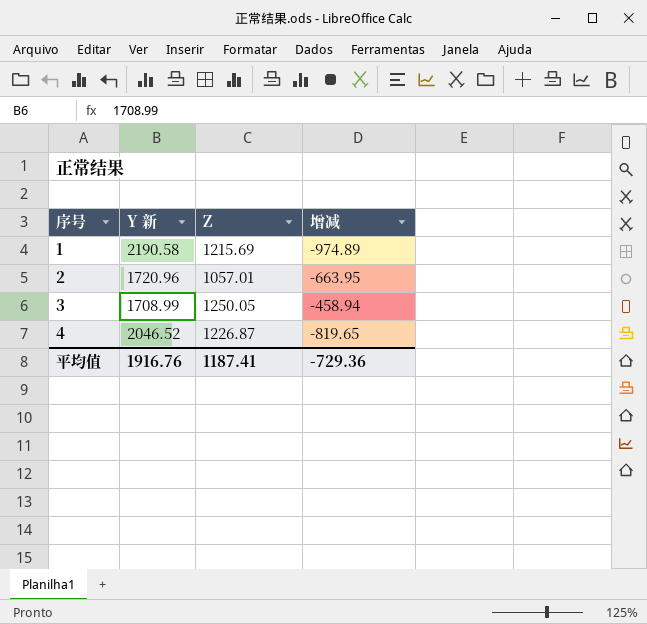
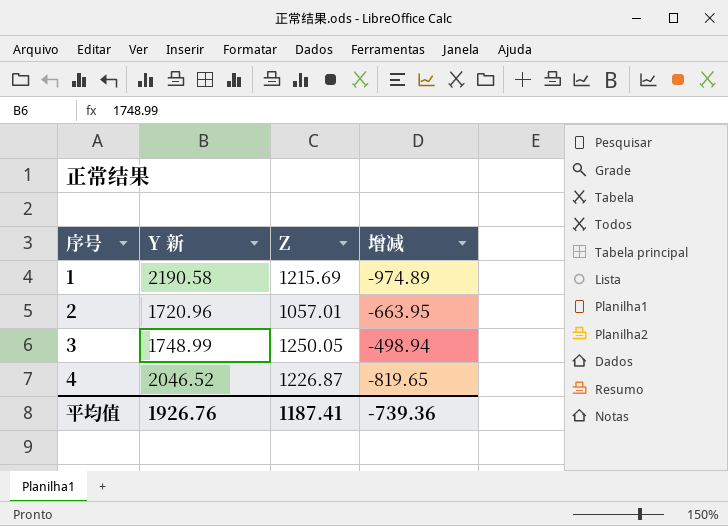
3 | Y 新: 1708.99 -> 1748.99
3 | 增减: -458.94 -> -498.94
平均值 | Y 新: 1916.76 -> 1926.76
平均值 | 增减: -729.36 -> -739.36

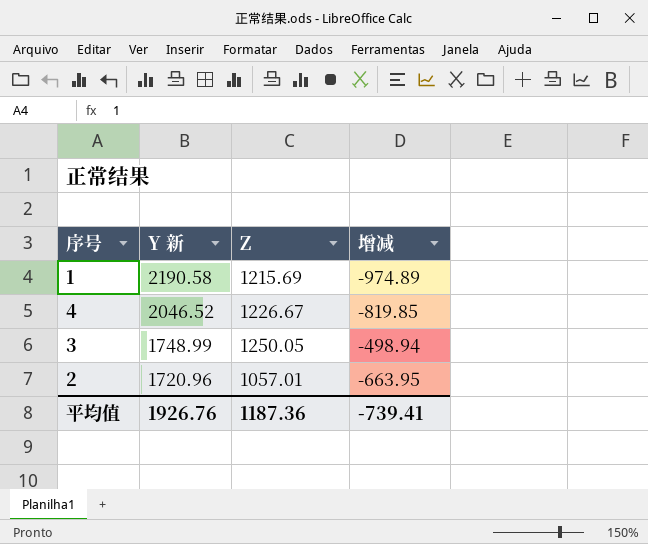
row order: 序号 ascending -> Y 新 descending
4 | Z: 1226.87 -> 1226.67
4 | 增减: -819.65 -> -819.85
平均值 | Z: 1187.41 -> 1187.36
平均值 | 增减: -739.36 -> -739.41

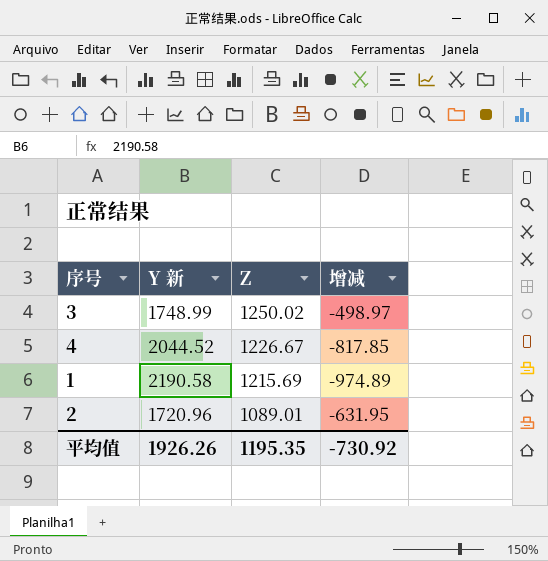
row order: Y 新 descending -> Z descending
3 | Z: 1250.05 -> 1250.02
3 | 增减: -498.94 -> -498.97
4 | Y 新: 2046.52 -> 2044.52
4 | 增减: -819.85 -> -817.85
2 | Z: 1057.01 -> 1089.01
2 | 增减: -663.95 -> -631.95
平均值 | Y 新: 1926.76 -> 1926.26
平均值 | Z: 1187.36 -> 1195.35
平均值 | 增减: -739.41 -> -730.92

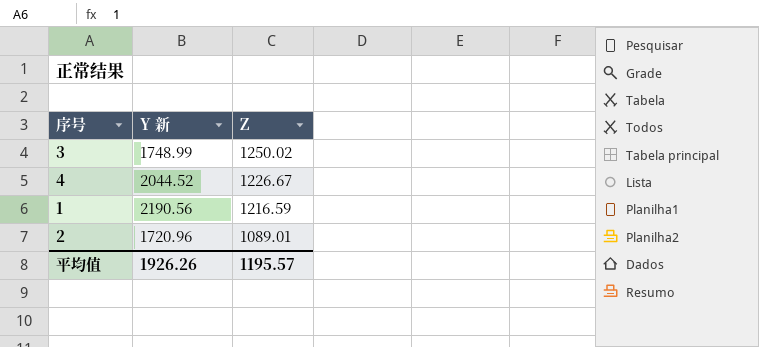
column 增减 | formula: [Z] - [Y 新] -> none
1 | Y 新: 2190.58 -> 2190.56
1 | Z: 1215.69 -> 1216.59
平均值 | Z: 1195.35 -> 1195.57

